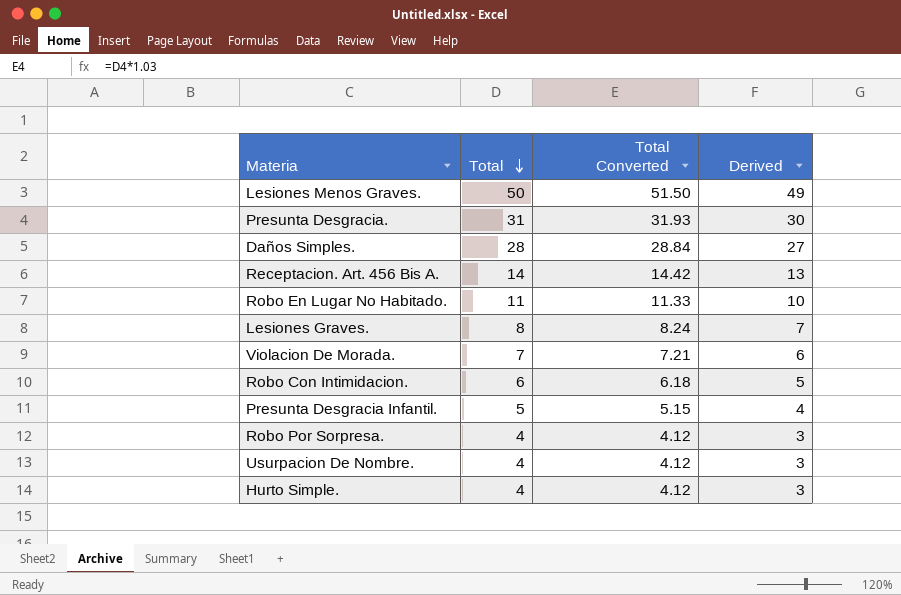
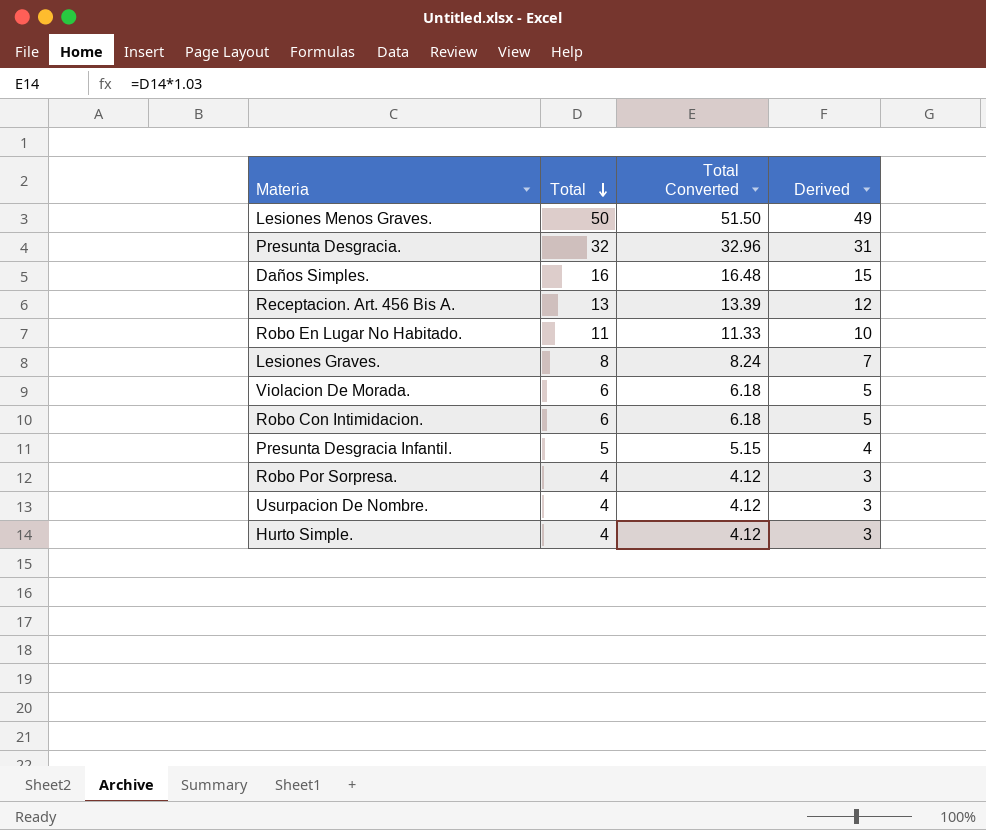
Presunta Desgracia. | Total: 31 -> 32
Presunta Desgracia. | Total Converted: 31.93 -> 32.96
Presunta Desgracia. | Derived: 30 -> 31
Daños Simples. | Total: 28 -> 16
Daños Simples. | Total Converted: 28.84 -> 16.48
Daños Simples. | Derived: 27 -> 15
Receptacion. Art. 456 Bis A. | Total: 14 -> 13
Receptacion. Art. 456 Bis A. | Total Converted: 14.42 -> 13.39
Receptacion. Art. 456 Bis A. | Derived: 13 -> 12
Violacion De Morada. | Total: 7 -> 6
Violacion De Morada. | Total Converted: 7.21 -> 6.18
Violacion De Morada. | Derived: 6 -> 5

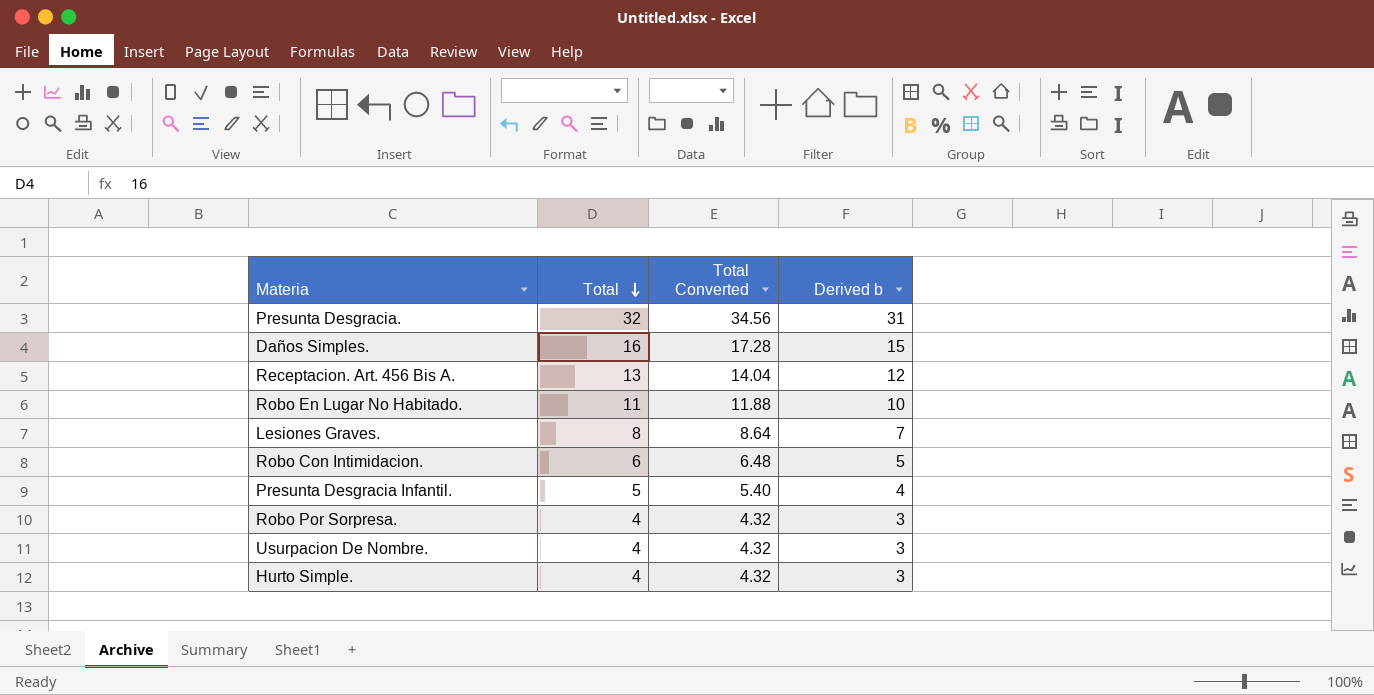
column Total Converted | formula: [Total] * 1.03 -> [Total] * 1.08
column name: Derived -> Derived b
row Lesiones Menos Graves.: 50 | 51.50 | 49 -> none
row Violacion De Morada.: 6 | 6.18 | 5 -> none

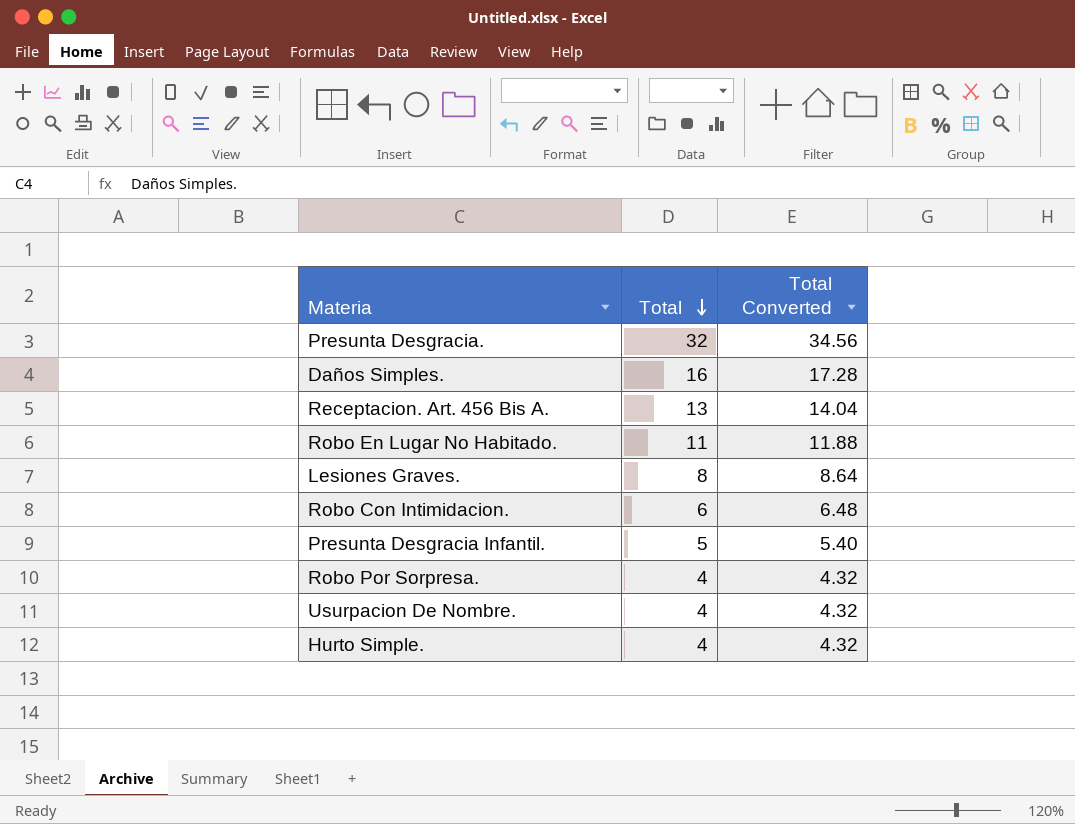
column Derived b | formula: [Total] - 1 -> none

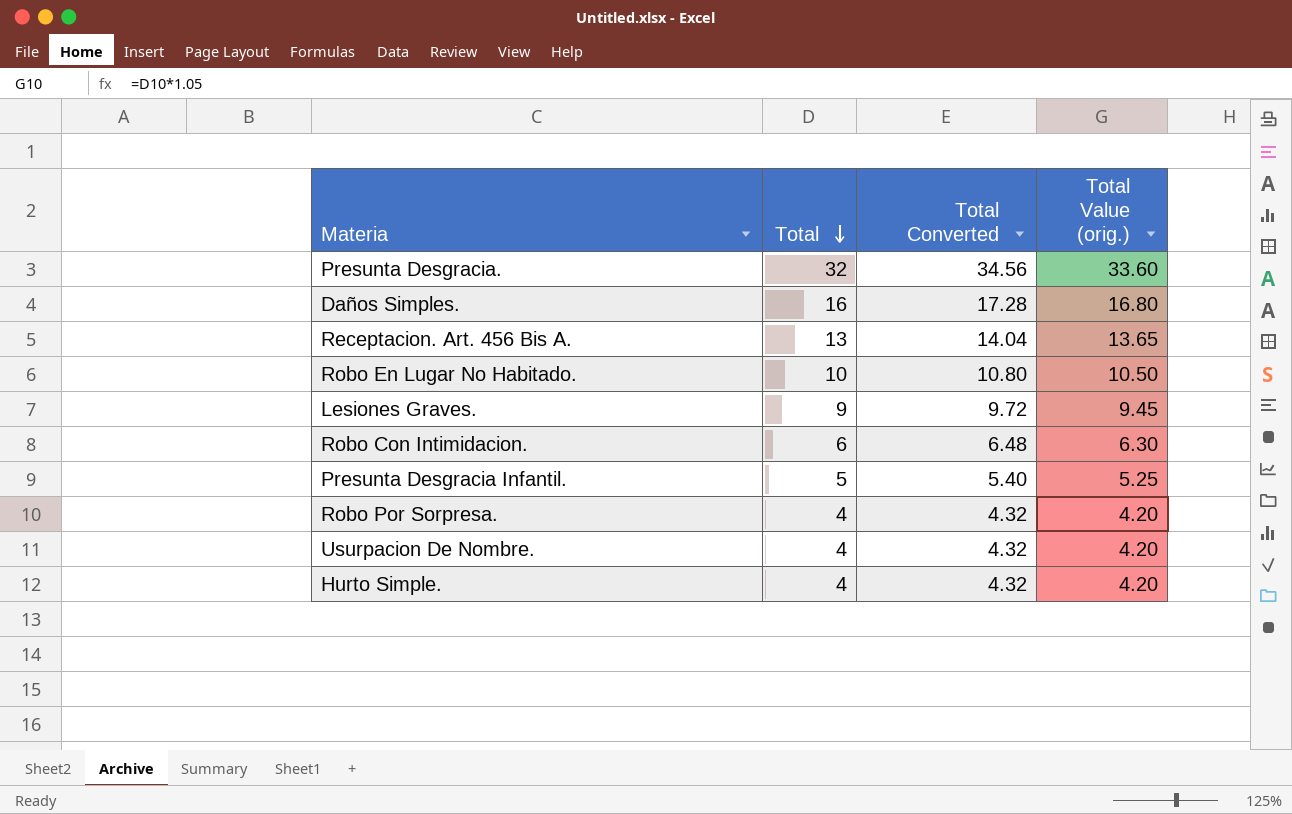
column Total Value (orig.) | formula: none -> [Total] * 1.05
Robo En Lugar No Habitado. | Total: 11 -> 10
Robo En Lugar No Habitado. | Total Converted: 11.88 -> 10.80
Lesiones Graves. | Total: 8 -> 9
Lesiones Graves. | Total Converted: 8.64 -> 9.72

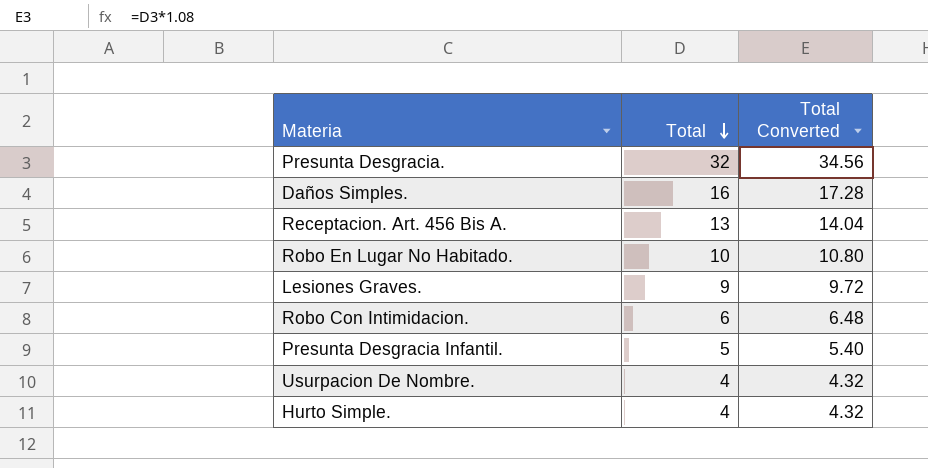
column Total Value (orig.) | formula: [Total] * 1.05 -> none
row Robo Por Sorpresa.: 4 | 4.32 | 4.20 -> none

